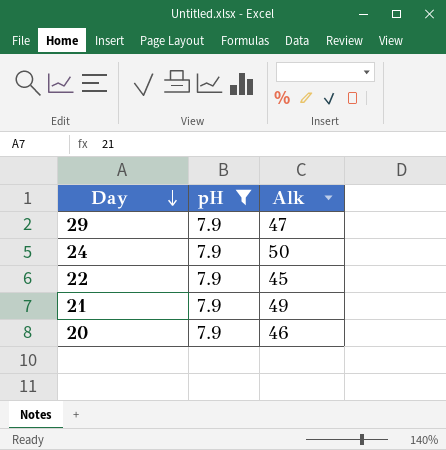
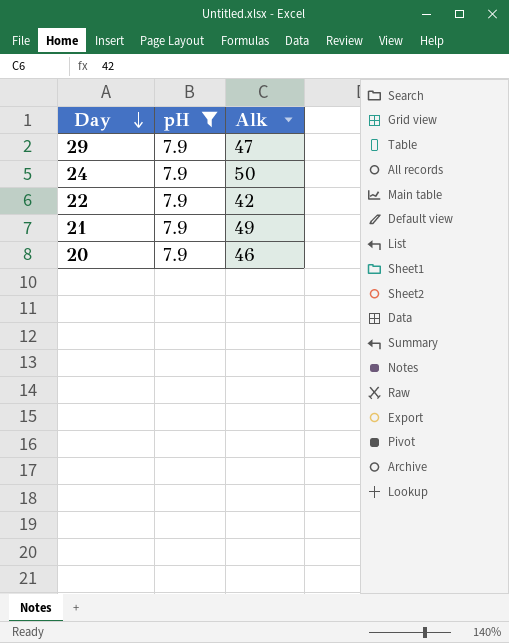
22 | Alk: 45 -> 42

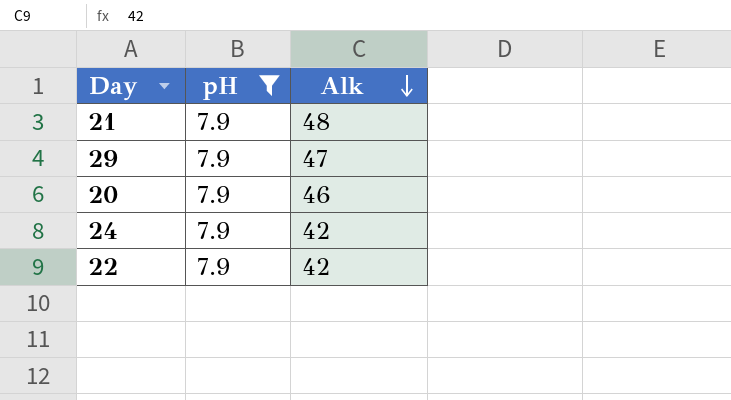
row order: Day descending -> Alk descending
21 | Alk: 49 -> 48
24 | Alk: 50 -> 42

